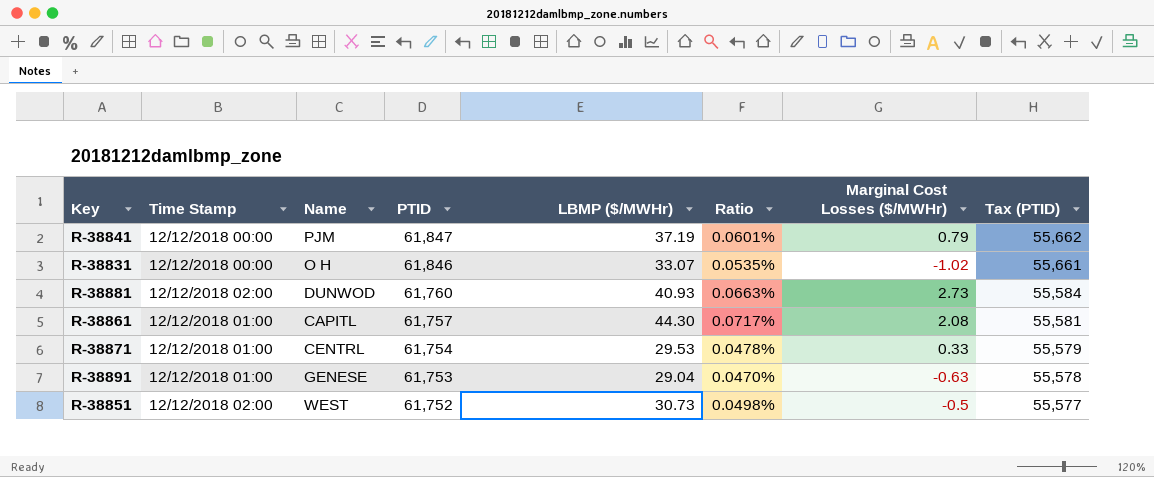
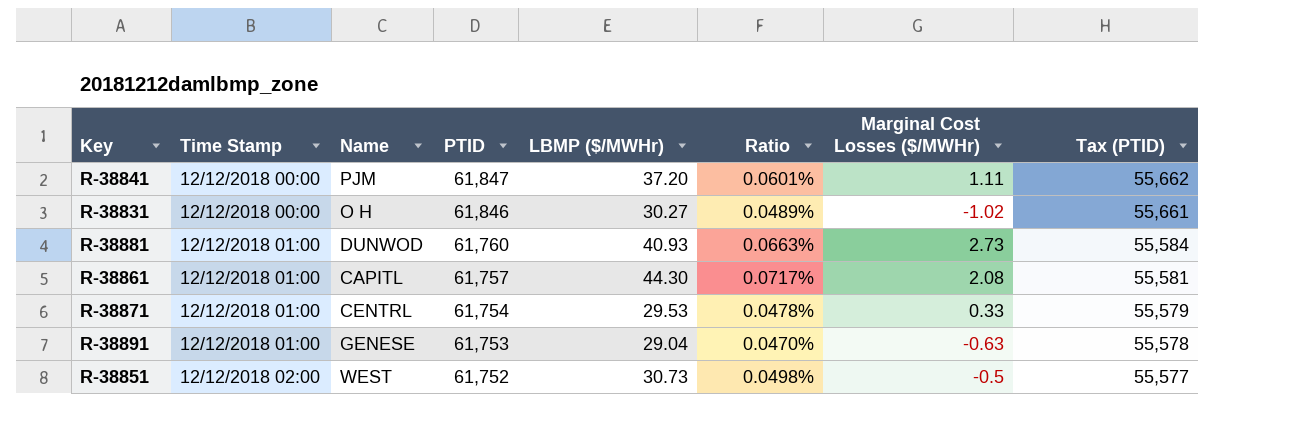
R-38841 | LBMP ($/MWHr): 37.19 -> 37.20
R-38841 | Marginal Cost Losses ($/MWHr): 0.79 -> 1.11
R-38831 | LBMP ($/MWHr): 33.07 -> 30.27
R-38831 | Ratio: 0.0535% -> 0.0489%
R-38881 | Time Stamp: 12/12/2018 02:00 -> 12/12/2018 01:00

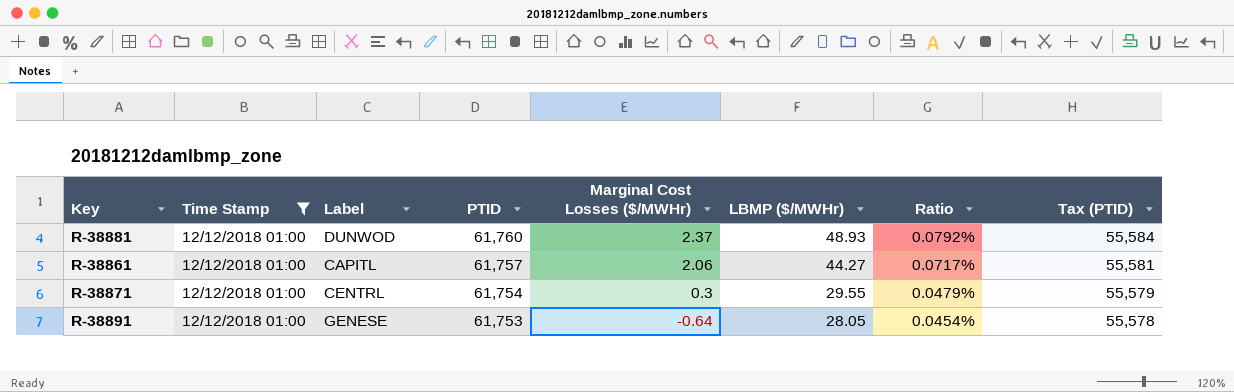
filter: none -> Time Stamp = 12/12/2018 01:00
column name: Name -> Label
column Marginal Cost Losses ($/MWHr) | position: 7 -> 5
R-38881 | Marginal Cost Losses ($/MWHr): 2.73 -> 2.37
R-38881 | LBMP ($/MWHr): 40.93 -> 48.93
R-38881 | Ratio: 0.0663% -> 0.0792%
R-38861 | Marginal Cost Losses ($/MWHr): 2.08 -> 2.06
R-38861 | LBMP ($/MWHr): 44.30 -> 44.27
R-38871 | Marginal Cost Losses ($/MWHr): 0.33 -> 0.3
R-38871 | LBMP ($/MWHr): 29.53 -> 29.55
R-38871 | Ratio: 0.0478% -> 0.0479%
R-38891 | Marginal Cost Losses ($/MWHr): -0.63 -> -0.64
R-38891 | LBMP ($/MWHr): 29.04 -> 28.05
R-38891 | Ratio: 0.0470% -> 0.0454%

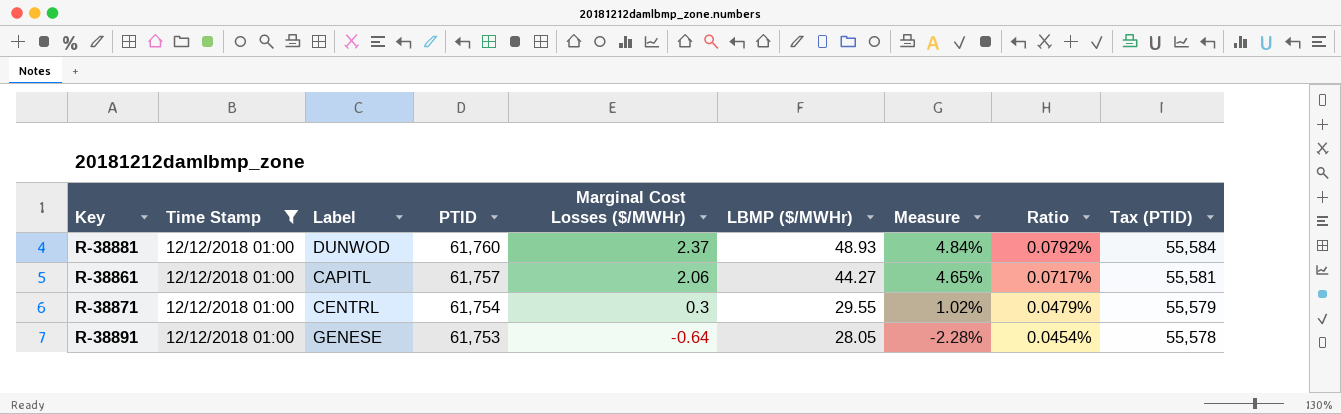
column Measure | formula: none -> [Marginal Cost Losses ($/MWHr)] / [LBMP ($/MWHr)]

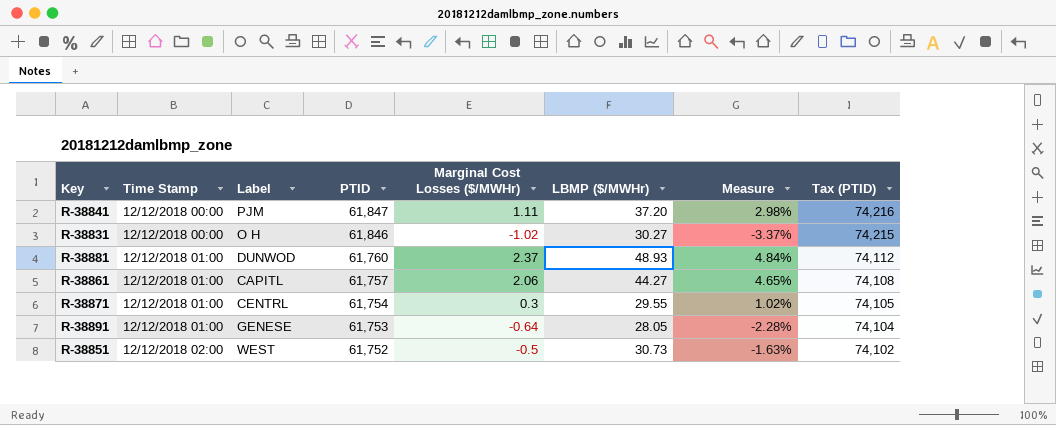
filter: Time Stamp = 12/12/2018 01:00 -> none
column Ratio | formula: [LBMP ($/MWHr)] / [PTID] -> none
column Tax (PTID) | formula: [PTID] * 0.9 -> [PTID] * 1.2

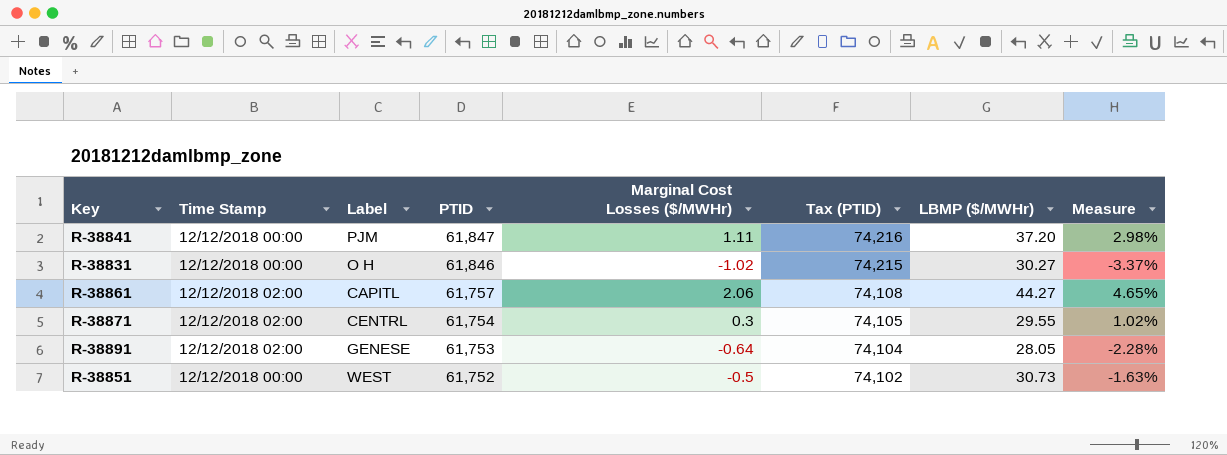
column Tax (PTID) | position: 8 -> 6
row R-38881: 12/12/2018 01:00 | DUNWOD | 61,760 | 2.37 | 48.93 | 4.84% | 74,112 -> none
R-38861 | Time Stamp: 12/12/2018 01:00 -> 12/12/2018 02:00
R-38871 | Time Stamp: 12/12/2018 01:00 -> 12/12/2018 02:00
R-38891 | Time Stamp: 12/12/2018 01:00 -> 12/12/2018 02:00
R-38851 | Time Stamp: 12/12/2018 02:00 -> 12/12/2018 00:00

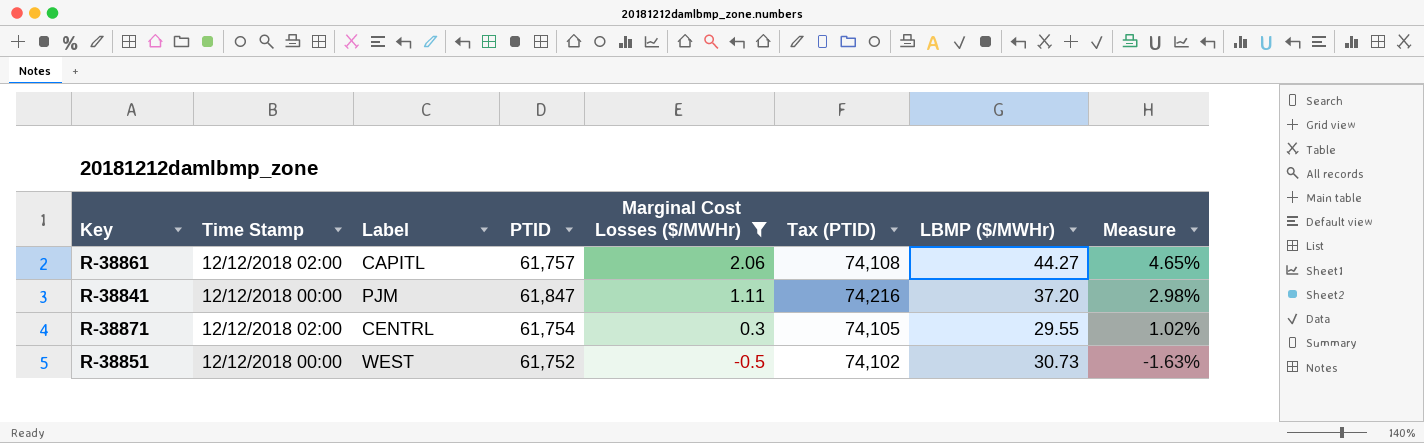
filter: none -> Marginal Cost Losses ($/MWHr) >= -0.5
row order: PTID descending -> Marginal Cost Losses ($/MWHr) descending

